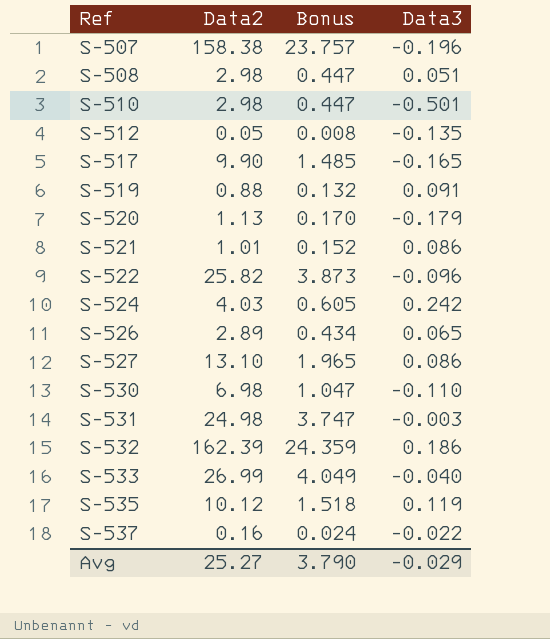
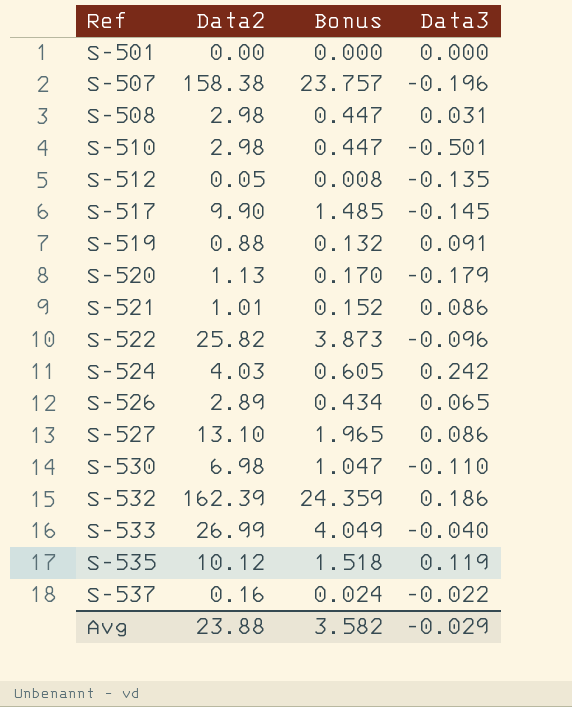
row S-531: 24.98 | 3.747 | -0.003 -> none
row S-501: none -> 0.00 | 0.000 | 0.000
S-508 | Data3: 0.051 -> 0.031
S-517 | Data3: -0.165 -> -0.145
Avg | Data2: 25.27 -> 23.88
Avg | Bonus: 3.790 -> 3.582

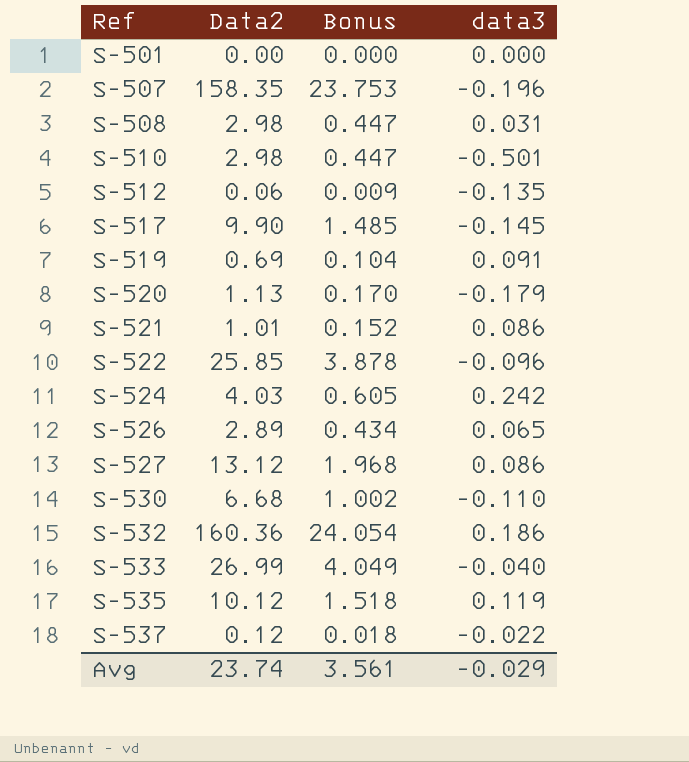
column name: Data3 -> data3
S-507 | Data2: 158.38 -> 158.35
S-507 | Bonus: 23.757 -> 23.753
S-512 | Data2: 0.05 -> 0.06
S-512 | Bonus: 0.008 -> 0.009
S-519 | Data2: 0.88 -> 0.69
S-519 | Bonus: 0.132 -> 0.104
S-522 | Data2: 25.82 -> 25.85
S-522 | Bonus: 3.873 -> 3.878
S-527 | Data2: 13.10 -> 13.12
S-527 | Bonus: 1.965 -> 1.968
S-530 | Data2: 6.98 -> 6.68
S-530 | Bonus: 1.047 -> 1.002
S-532 | Data2: 162.39 -> 160.36
S-532 | Bonus: 24.359 -> 24.054
S-537 | Data2: 0.16 -> 0.12
S-537 | Bonus: 0.024 -> 0.018
Avg | Data2: 23.88 -> 23.74
Avg | Bonus: 3.582 -> 3.561

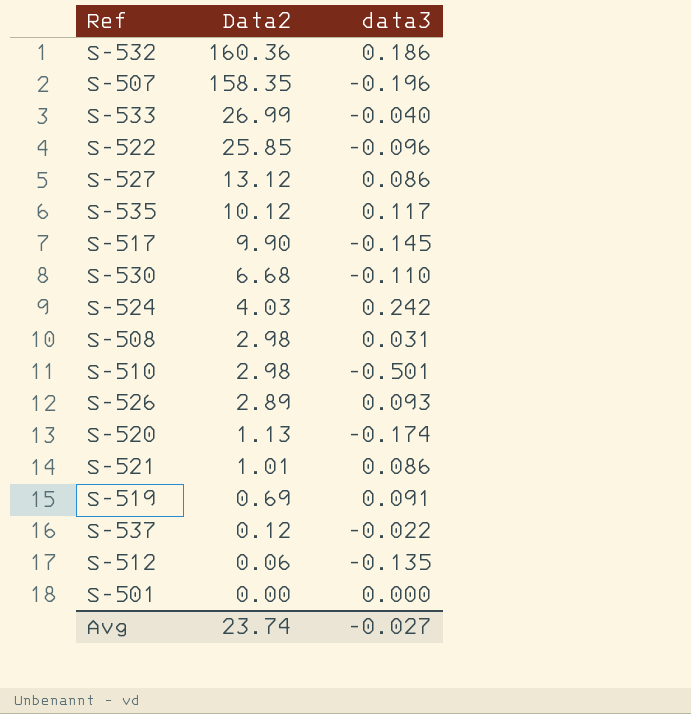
row order: Ref ascending -> Data2 descending
column Bonus | formula: [Data2] * 0.15 -> none
S-535 | data3: 0.119 -> 0.117
S-526 | data3: 0.065 -> 0.093
S-520 | data3: -0.179 -> -0.174
Avg | data3: -0.029 -> -0.027

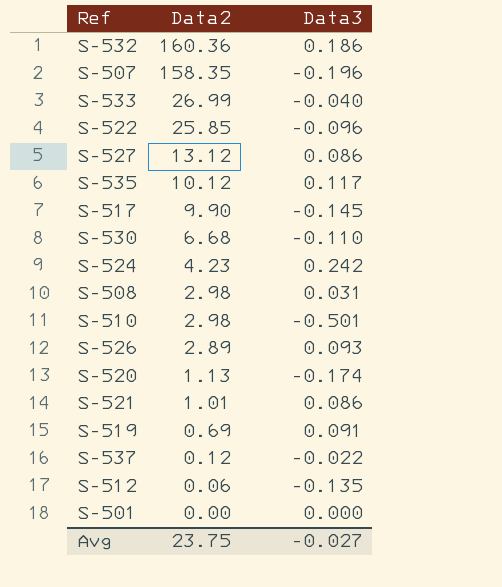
column name: data3 -> Data3
S-524 | Data2: 4.03 -> 4.23
Avg | Data2: 23.74 -> 23.75

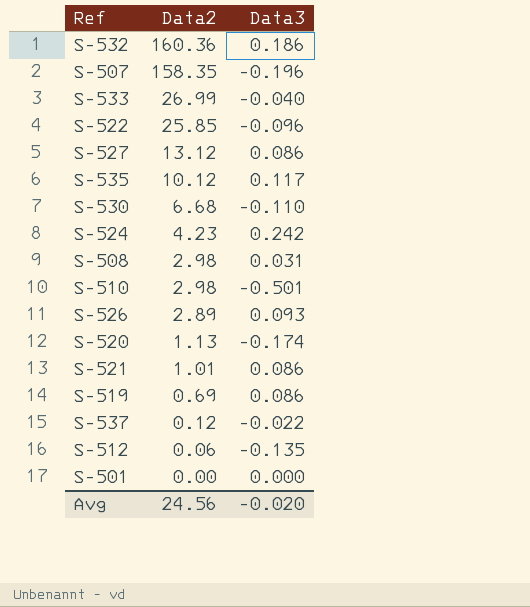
row S-517: 9.90 | -0.145 -> none
S-519 | Data3: 0.091 -> 0.086
Avg | Data2: 23.75 -> 24.56
Avg | Data3: -0.027 -> -0.020

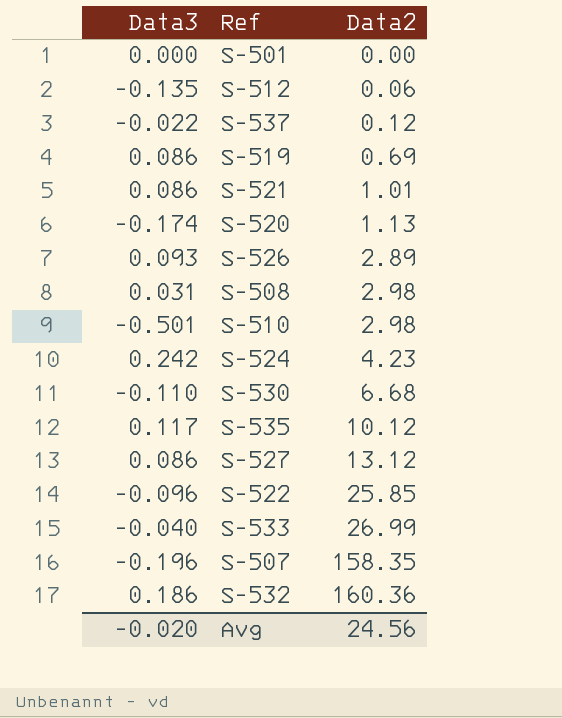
row order: Data2 descending -> Data2 ascending
column Data3 | position: 3 -> 1

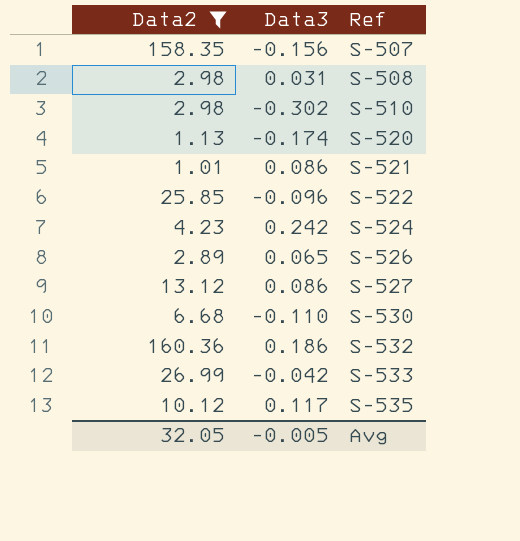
filter: none -> Data2 >= 1.01
row order: Data2 ascending -> Ref ascending
column Data2 | position: 3 -> 1
S-507 | Data3: -0.196 -> -0.156
S-510 | Data3: -0.501 -> -0.302
S-526 | Data3: 0.093 -> 0.065
S-533 | Data3: -0.040 -> -0.042
Avg | Data2: 24.56 -> 32.05
Avg | Data3: -0.020 -> -0.005

